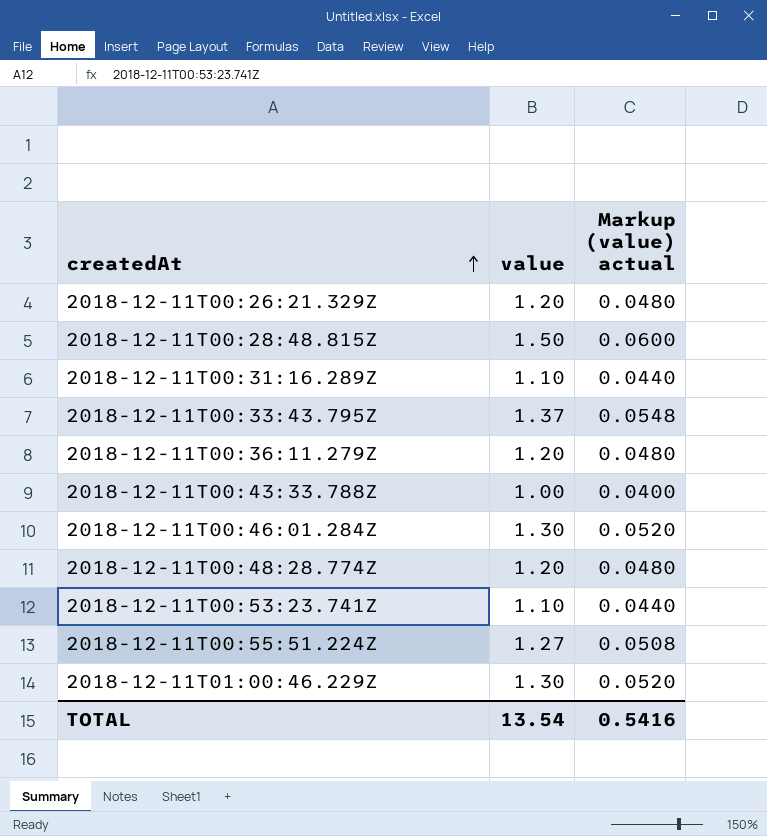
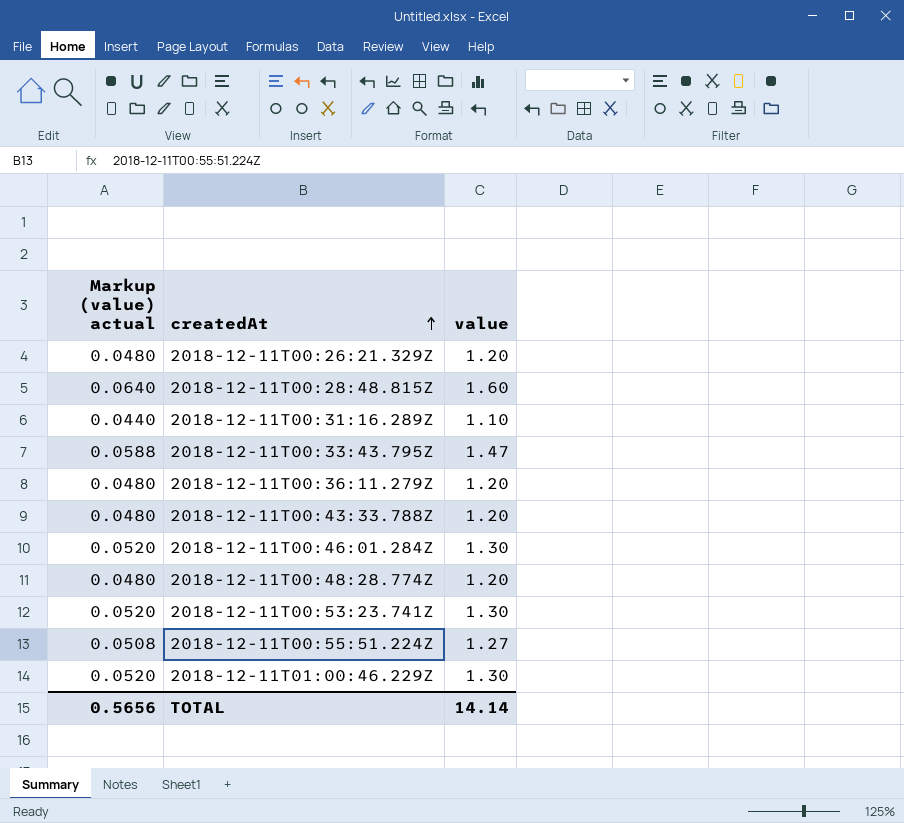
column Markup (value) actual | position: 3 -> 1
2018-12-11T00:28:48.815Z | Markup (value) actual: 0.0600 -> 0.0640
2018-12-11T00:28:48.815Z | value: 1.50 -> 1.60
2018-12-11T00:33:43.795Z | Markup (value) actual: 0.0548 -> 0.0588
2018-12-11T00:33:43.795Z | value: 1.37 -> 1.47
2018-12-11T00:43:33.788Z | Markup (value) actual: 0.0400 -> 0.0480
2018-12-11T00:43:33.788Z | value: 1.00 -> 1.20
2018-12-11T00:53:23.741Z | Markup (value) actual: 0.0440 -> 0.0520
2018-12-11T00:53:23.741Z | value: 1.10 -> 1.30
TOTAL | Markup (value) actual: 0.5416 -> 0.5656
TOTAL | value: 13.54 -> 14.14

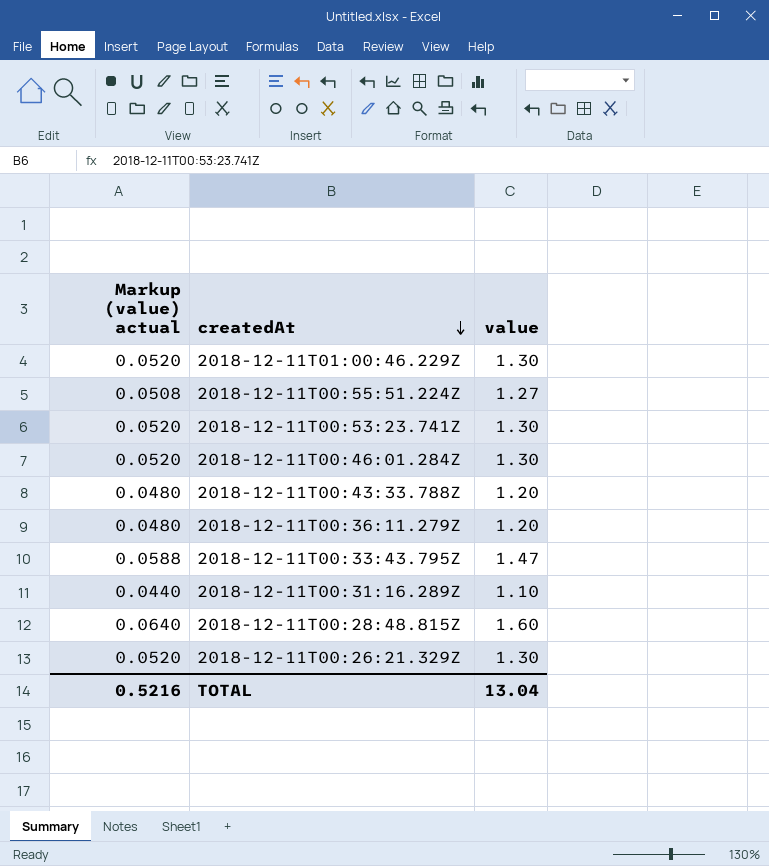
row order: createdAt ascending -> createdAt descending
row 2018-12-11T00:48:28.774Z: 0.0480 | 1.20 -> none
2018-12-11T00:26:21.329Z | Markup (value) actual: 0.0480 -> 0.0520
2018-12-11T00:26:21.329Z | value: 1.20 -> 1.30
TOTAL | Markup (value) actual: 0.5656 -> 0.5216
TOTAL | value: 14.14 -> 13.04

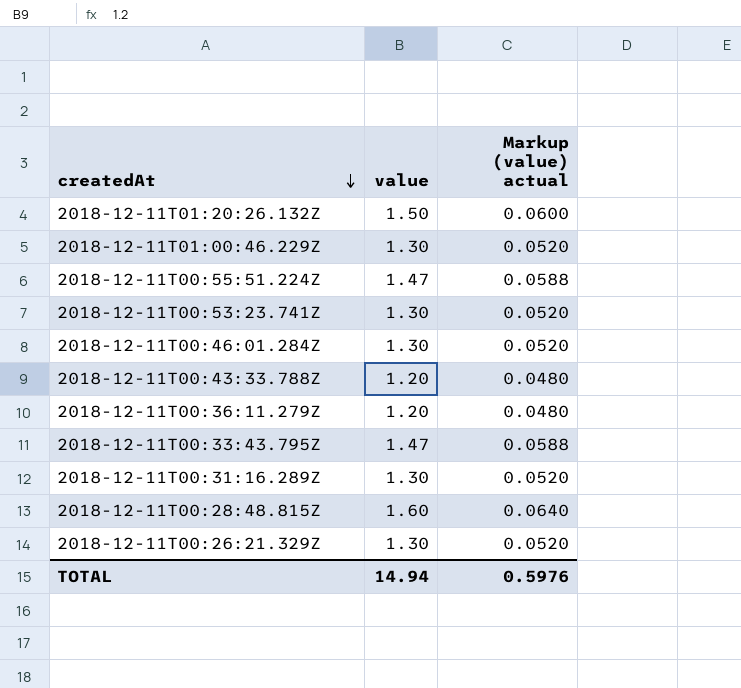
column Markup (value) actual | position: 1 -> 3
row 2018-12-11T01:20:26.132Z: none -> 1.50 | 0.0600
2018-12-11T00:55:51.224Z | value: 1.27 -> 1.47
2018-12-11T00:55:51.224Z | Markup (value) actual: 0.0508 -> 0.0588
2018-12-11T00:31:16.289Z | value: 1.10 -> 1.30
2018-12-11T00:31:16.289Z | Markup (value) actual: 0.0440 -> 0.0520
TOTAL | value: 13.04 -> 14.94
TOTAL | Markup (value) actual: 0.5216 -> 0.5976

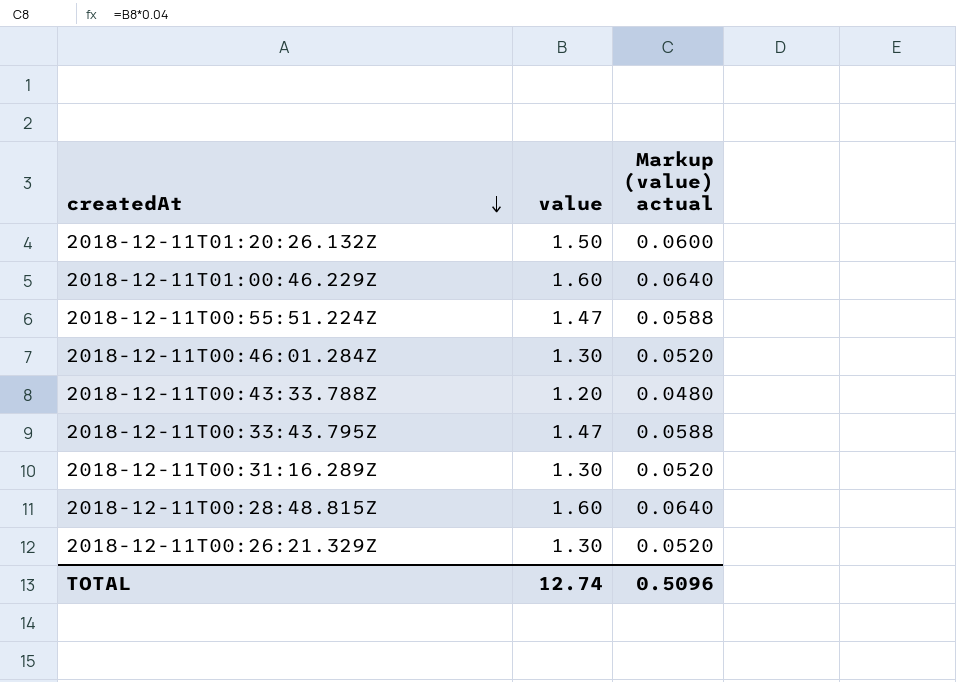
row 2018-12-11T00:53:23.741Z: 1.30 | 0.0520 -> none
row 2018-12-11T00:36:11.279Z: 1.20 | 0.0480 -> none
2018-12-11T01:00:46.229Z | value: 1.30 -> 1.60
2018-12-11T01:00:46.229Z | Markup (value) actual: 0.0520 -> 0.0640
TOTAL | value: 14.94 -> 12.74
TOTAL | Markup (value) actual: 0.5976 -> 0.5096

